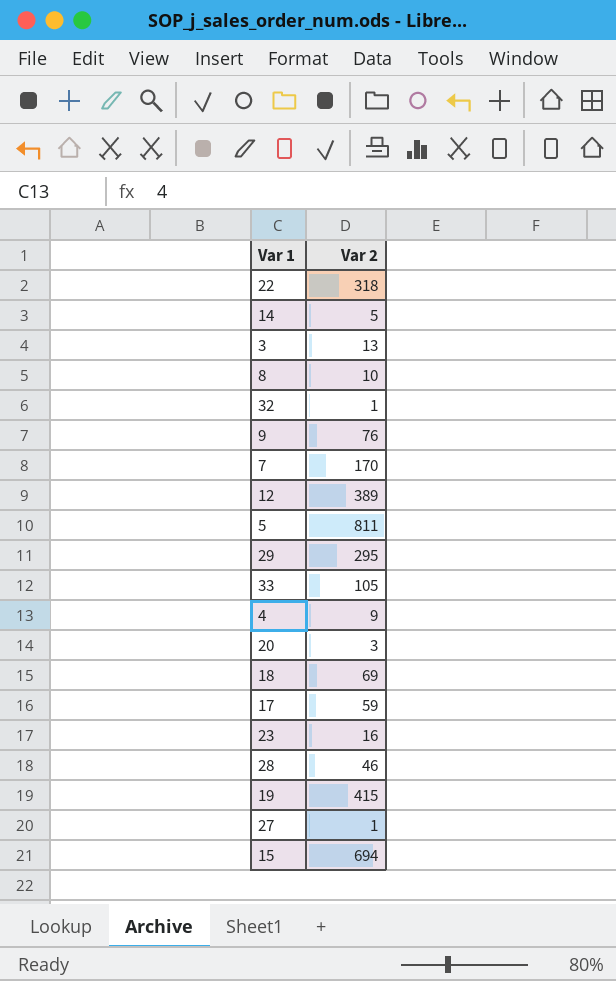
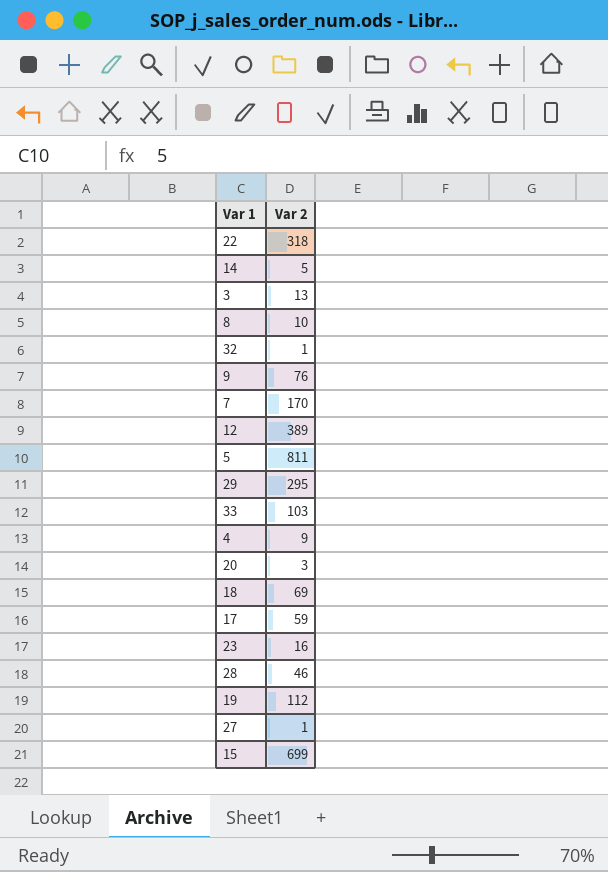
33 | Var 2: 105 -> 103
19 | Var 2: 415 -> 112
15 | Var 2: 694 -> 699

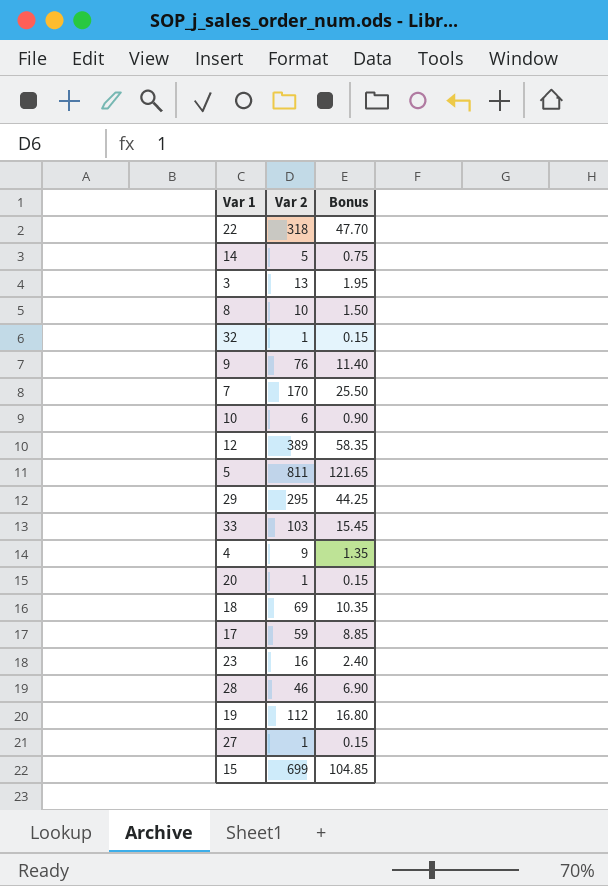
column Bonus | formula: none -> [Var 2] * 0.15
row 10: none -> 6 | 0.90
20 | Var 2: 3 -> 1

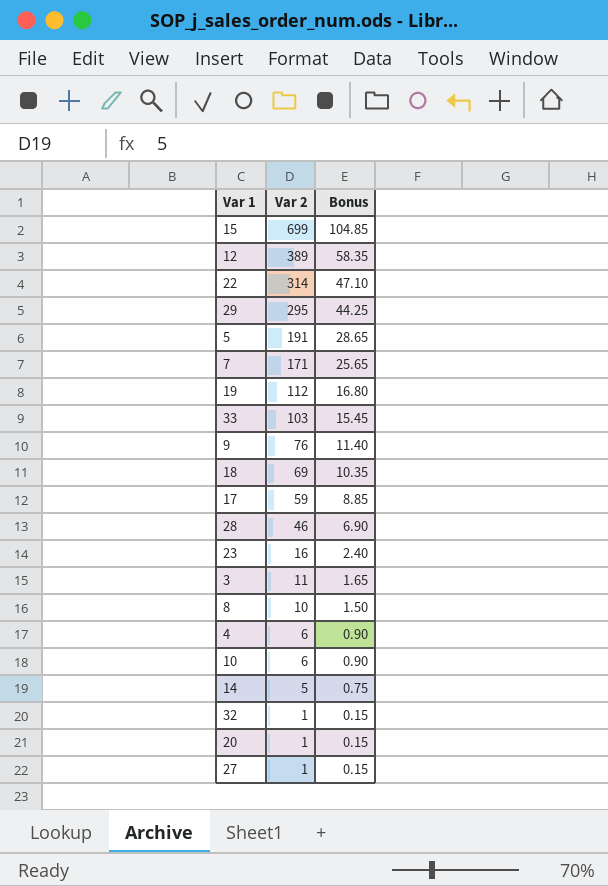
row order: none -> Var 2 descending
22 | Var 2: 318 -> 314
22 | Bonus: 47.70 -> 47.10
5 | Var 2: 811 -> 191
5 | Bonus: 121.65 -> 28.65
7 | Var 2: 170 -> 171
7 | Bonus: 25.50 -> 25.65
3 | Var 2: 13 -> 11
3 | Bonus: 1.95 -> 1.65
4 | Var 2: 9 -> 6
4 | Bonus: 1.35 -> 0.90

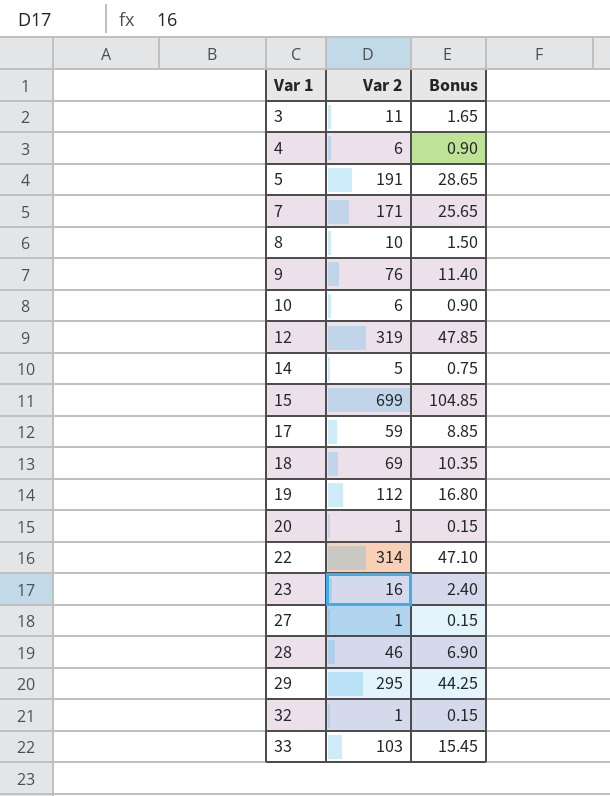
row order: Var 2 descending -> Var 1 ascending
12 | Var 2: 389 -> 319
12 | Bonus: 58.35 -> 47.85

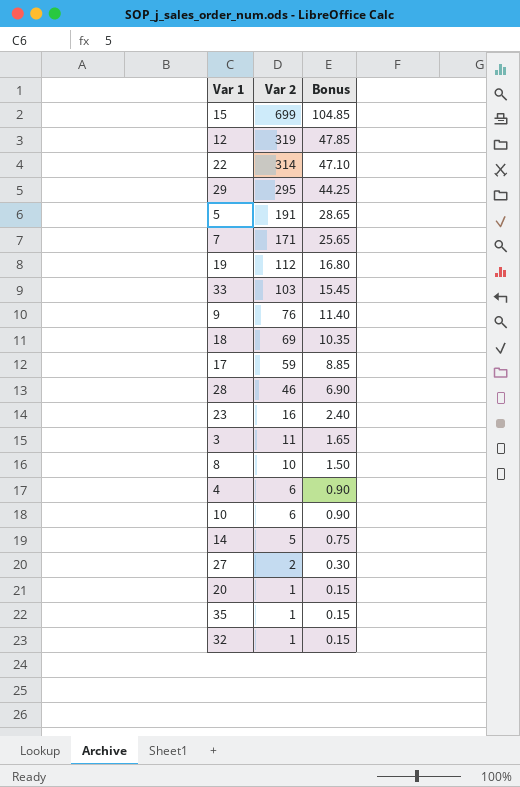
row order: Var 1 ascending -> Var 2 descending
27 | Var 2: 1 -> 2
27 | Bonus: 0.15 -> 0.30
row 35: none -> 1 | 0.15

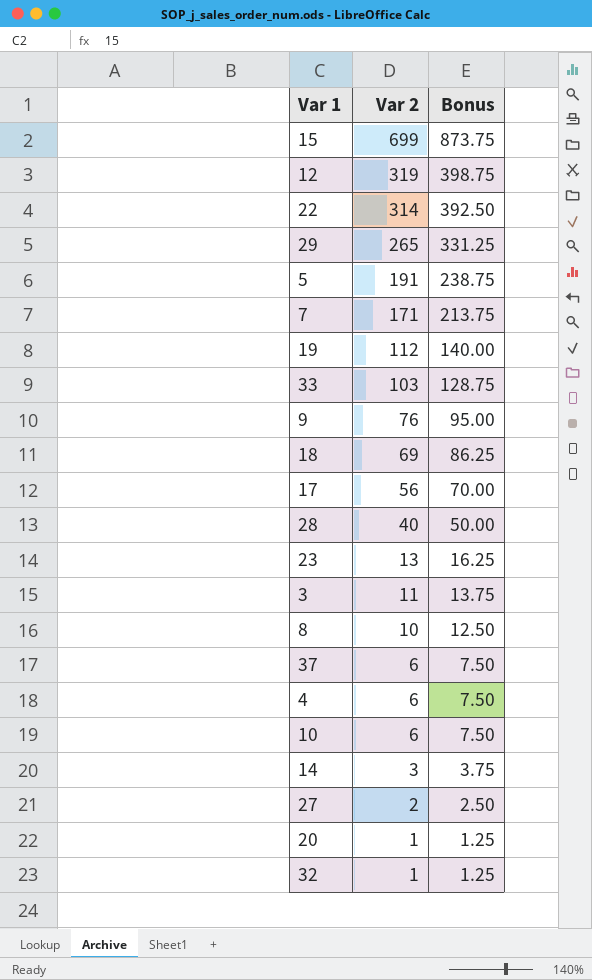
column Bonus | formula: [Var 2] * 0.15 -> [Var 2] * 1.25
row 35: 1 | 0.15 -> none
29 | Var 2: 295 -> 265
17 | Var 2: 59 -> 56
28 | Var 2: 46 -> 40
23 | Var 2: 16 -> 13
row 37: none -> 6 | 7.50
14 | Var 2: 5 -> 3

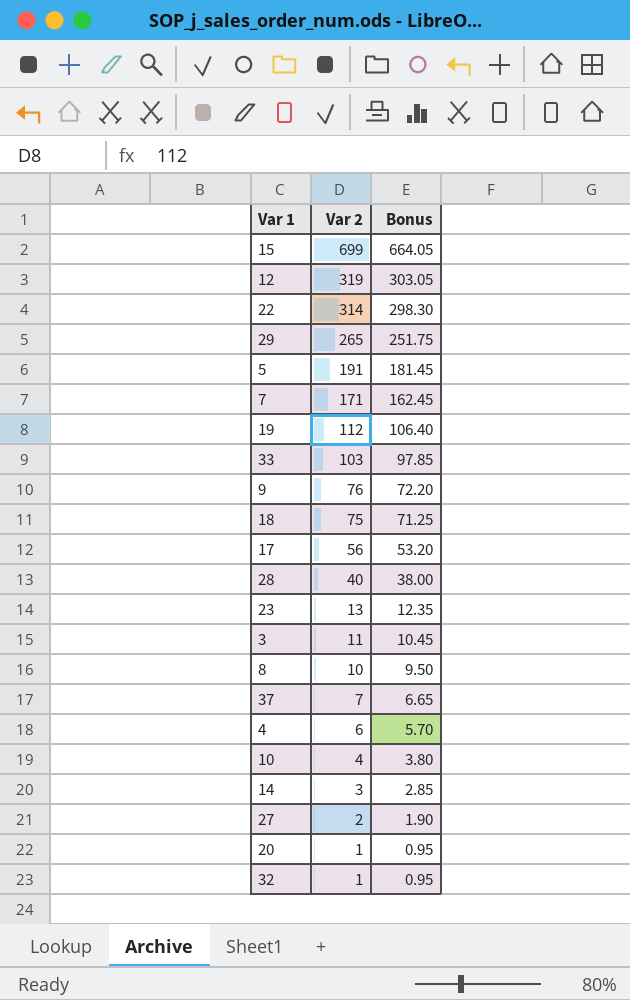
column Bonus | formula: [Var 2] * 1.25 -> [Var 2] * 0.95
18 | Var 2: 69 -> 75
37 | Var 2: 6 -> 7
10 | Var 2: 6 -> 4

